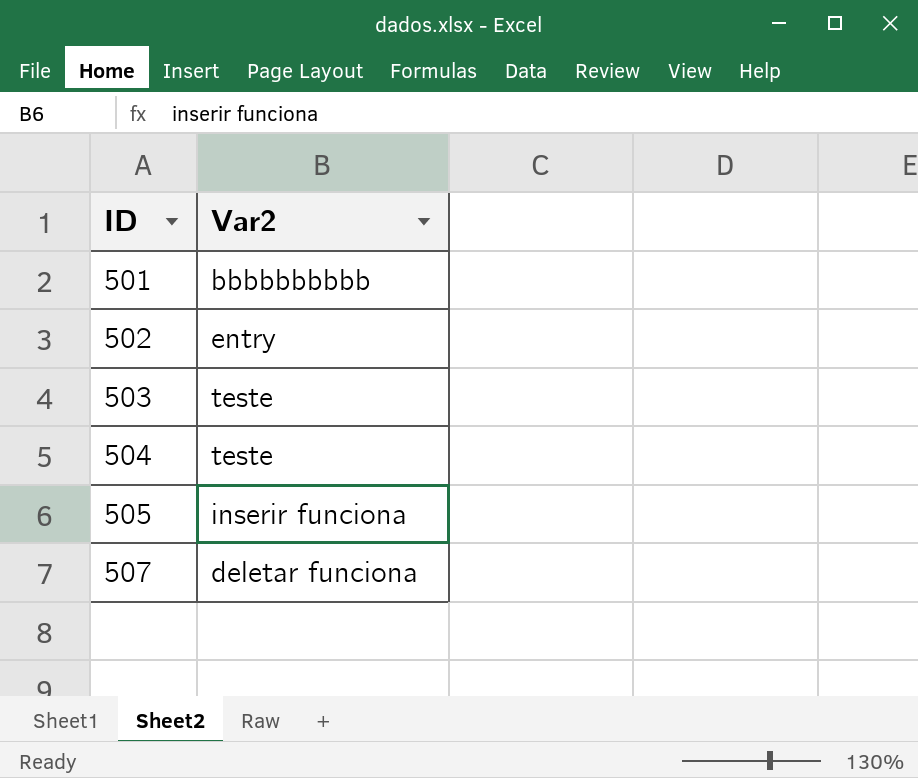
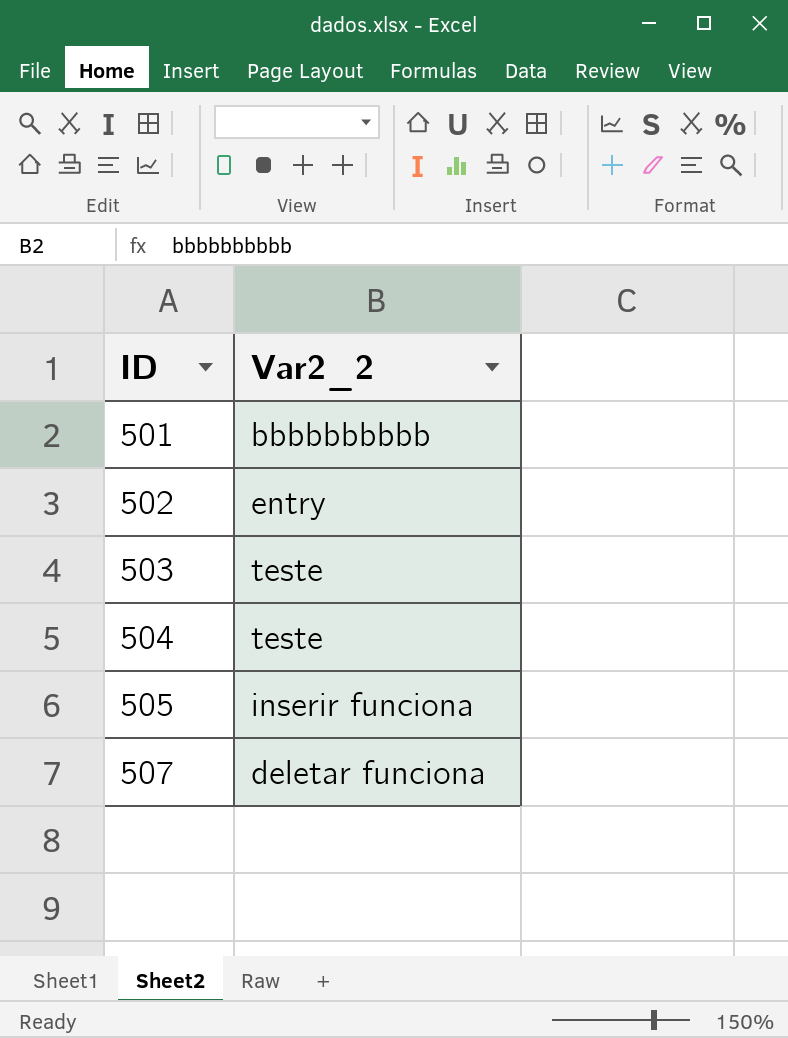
column name: Var2 -> Var2_2

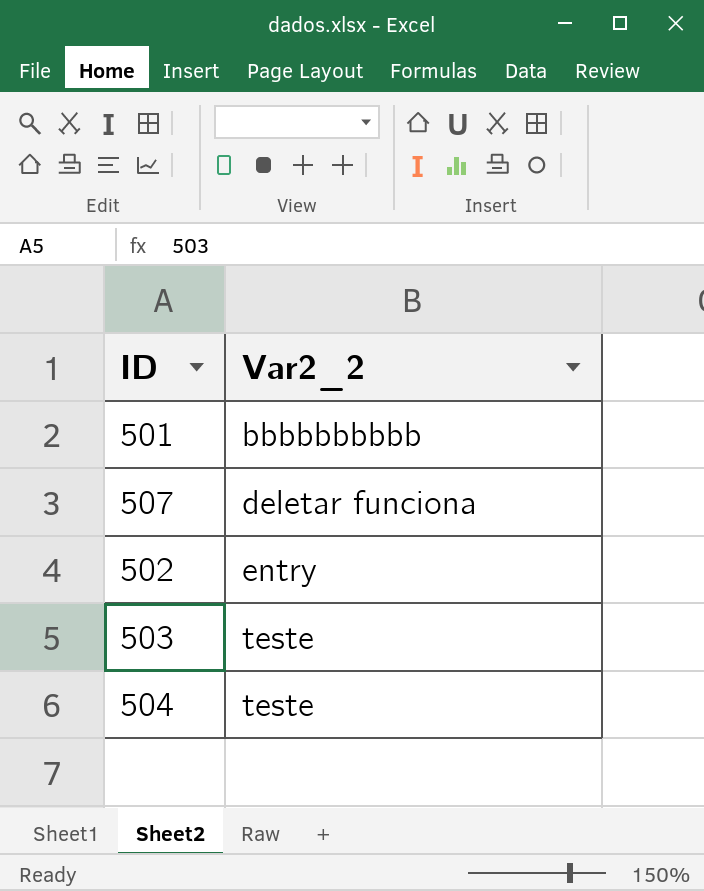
row order: ID ascending -> Var2_2 ascending
row 505: inserir funciona -> none

